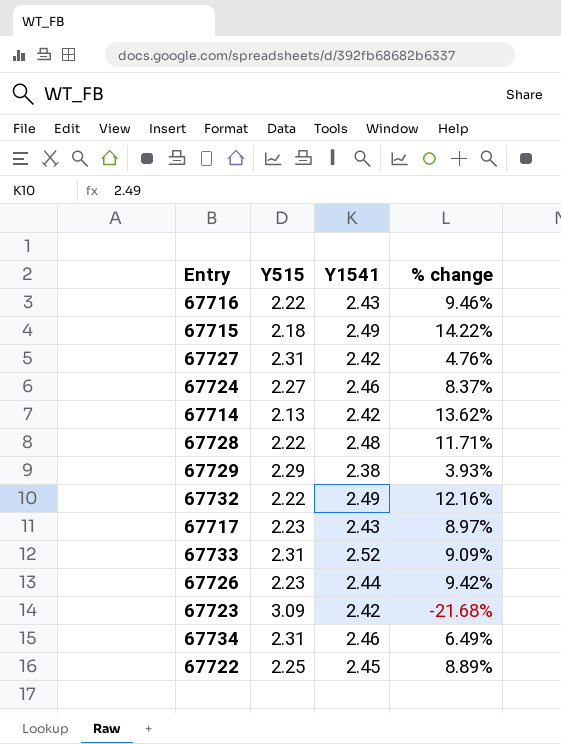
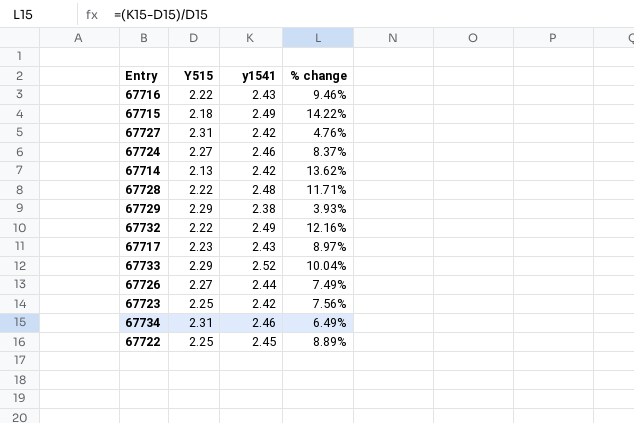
column name: Y1541 -> y1541
67733 | Y515: 2.31 -> 2.29
67733 | % change: 9.09% -> 10.04%
67726 | Y515: 2.23 -> 2.27
67726 | % change: 9.42% -> 7.49%
67723 | Y515: 3.09 -> 2.25
67723 | % change: -21.68% -> 7.56%

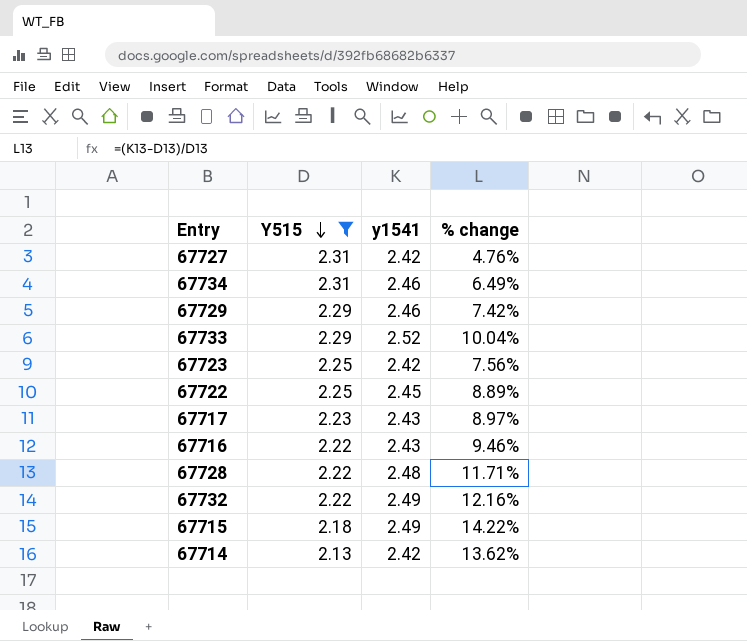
filter: none -> Y515 != 2.27
row order: none -> Y515 descending
67729 | y1541: 2.38 -> 2.46
67729 | % change: 3.93% -> 7.42%

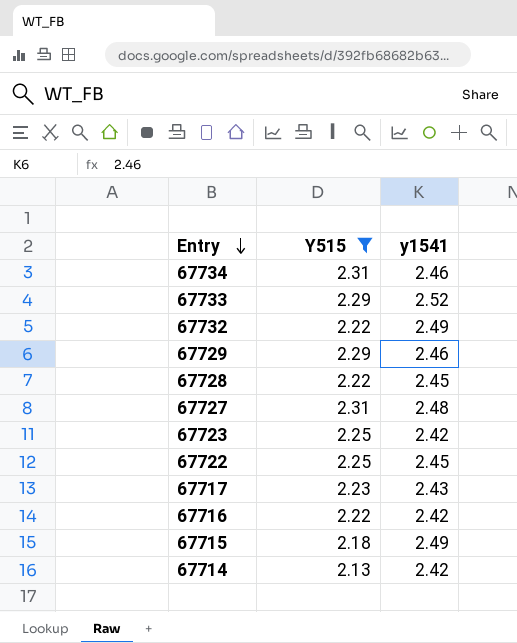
row order: Y515 descending -> Entry descending
column % change | formula: ([y1541] - [Y515]) / [Y515] -> none
67728 | y1541: 2.48 -> 2.45
67727 | y1541: 2.42 -> 2.48
67716 | y1541: 2.43 -> 2.42

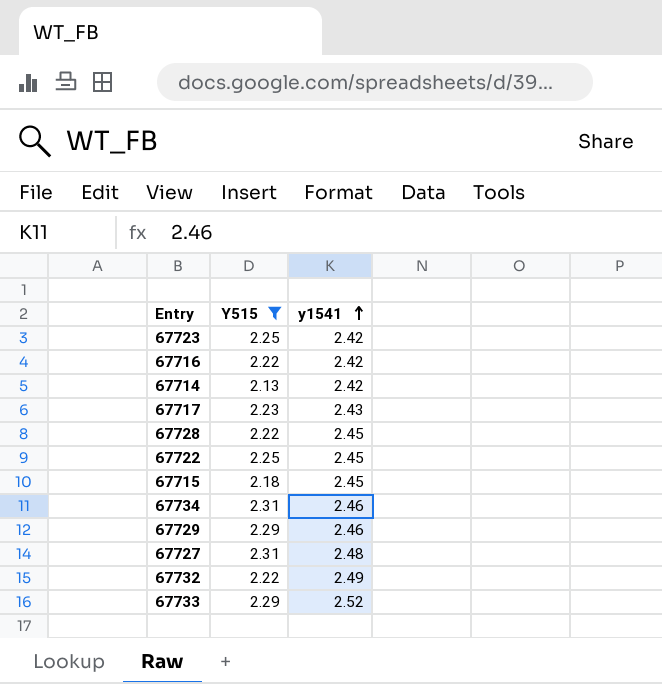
row order: Entry descending -> y1541 ascending
67715 | y1541: 2.49 -> 2.45

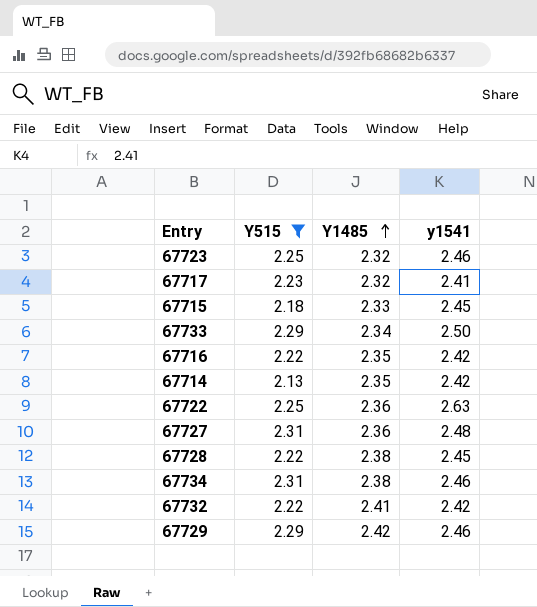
row order: y1541 ascending -> Y1485 ascending
column Y1485 | position: none -> 3
67723 | y1541: 2.42 -> 2.46
67717 | y1541: 2.43 -> 2.41
67733 | y1541: 2.52 -> 2.50
67722 | y1541: 2.45 -> 2.63
67732 | y1541: 2.49 -> 2.42

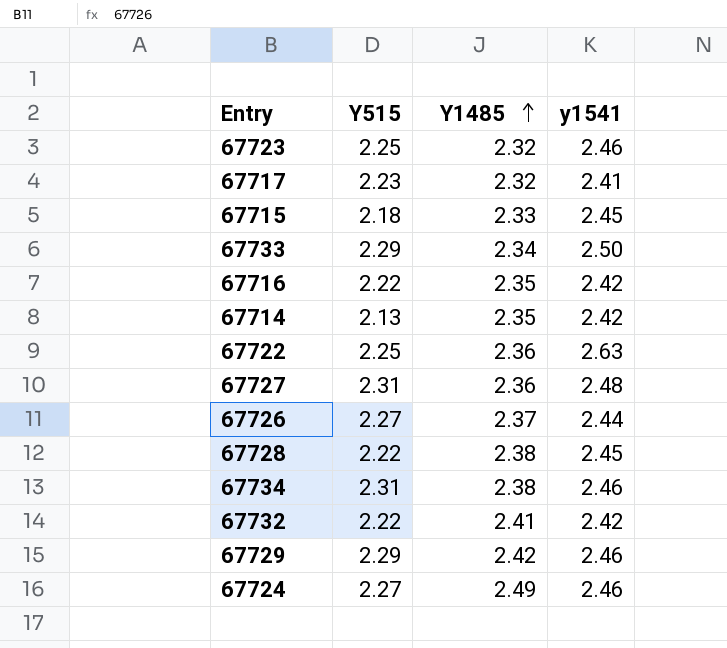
filter: Y515 != 2.27 -> none

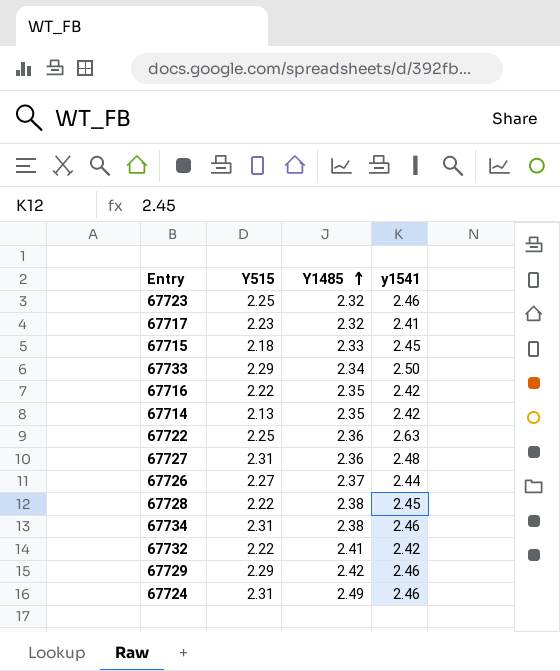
67724 | Y515: 2.27 -> 2.31

